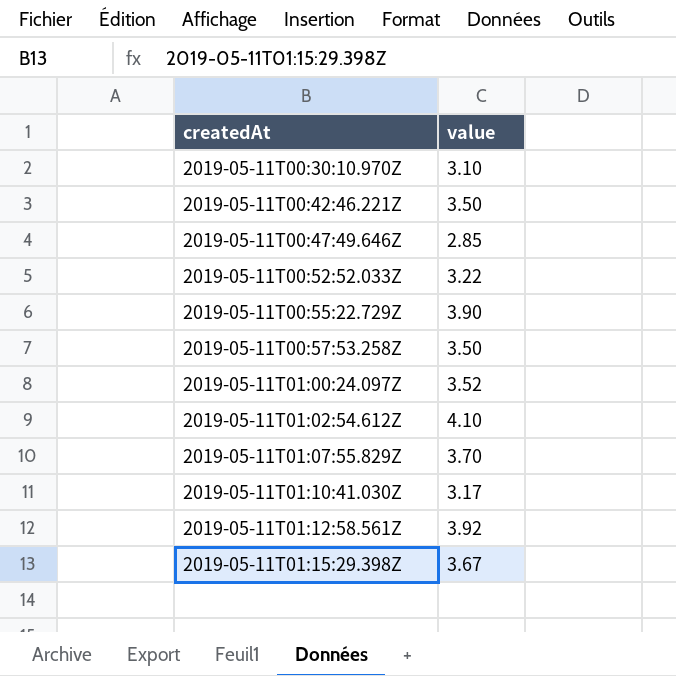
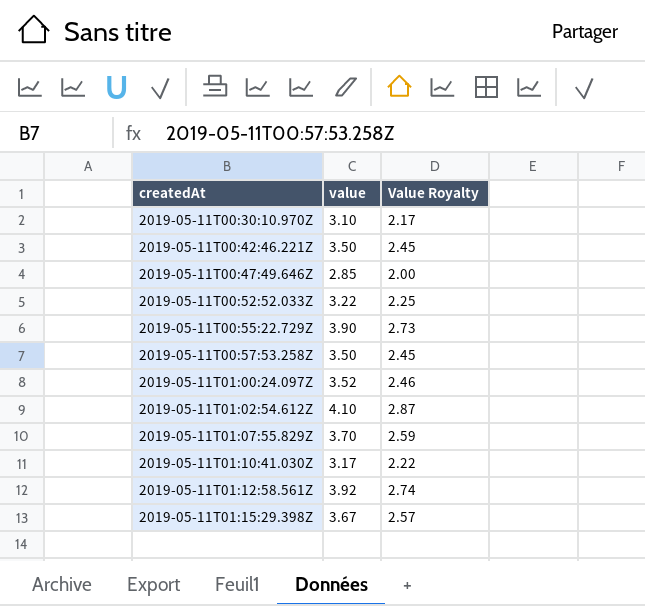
column Value Royalty | formula: none -> [value] * 0.7

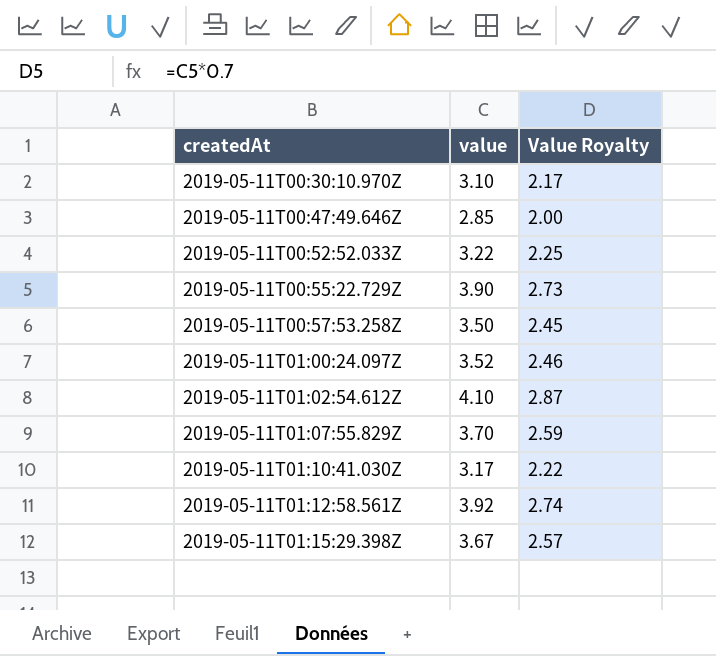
row 2019-05-11T00:42:46.221Z: 3.50 | 2.45 -> none

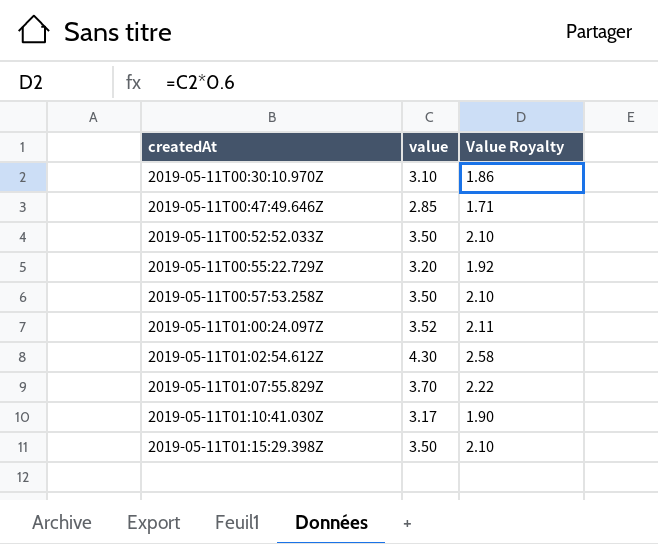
column Value Royalty | formula: [value] * 0.7 -> [value] * 0.6
row 2019-05-11T01:12:58.561Z: 3.92 | 2.74 -> none
2019-05-11T00:52:52.033Z | value: 3.22 -> 3.50
2019-05-11T00:55:22.729Z | value: 3.90 -> 3.20
2019-05-11T01:02:54.612Z | value: 4.10 -> 4.30
2019-05-11T01:15:29.398Z | value: 3.67 -> 3.50

